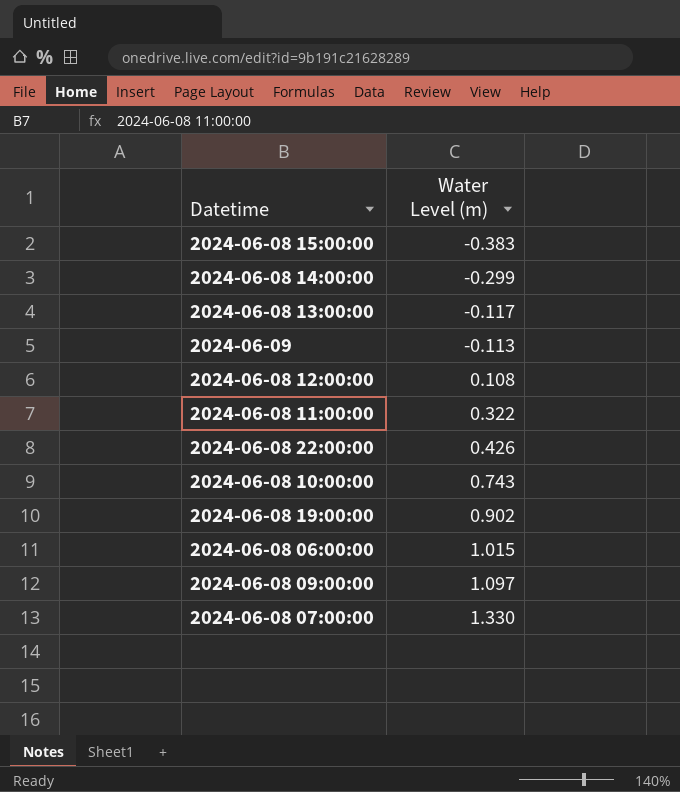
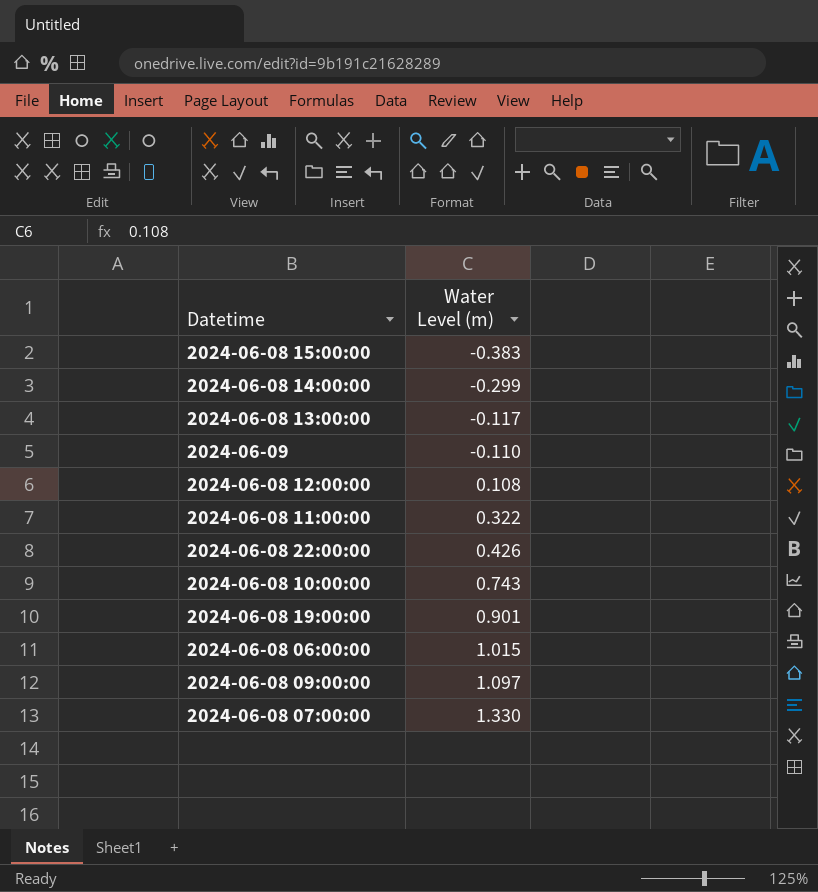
2024-06-09 | Water Level (m): -0.113 -> -0.110
2024-06-08 19:00:00 | Water Level (m): 0.902 -> 0.901

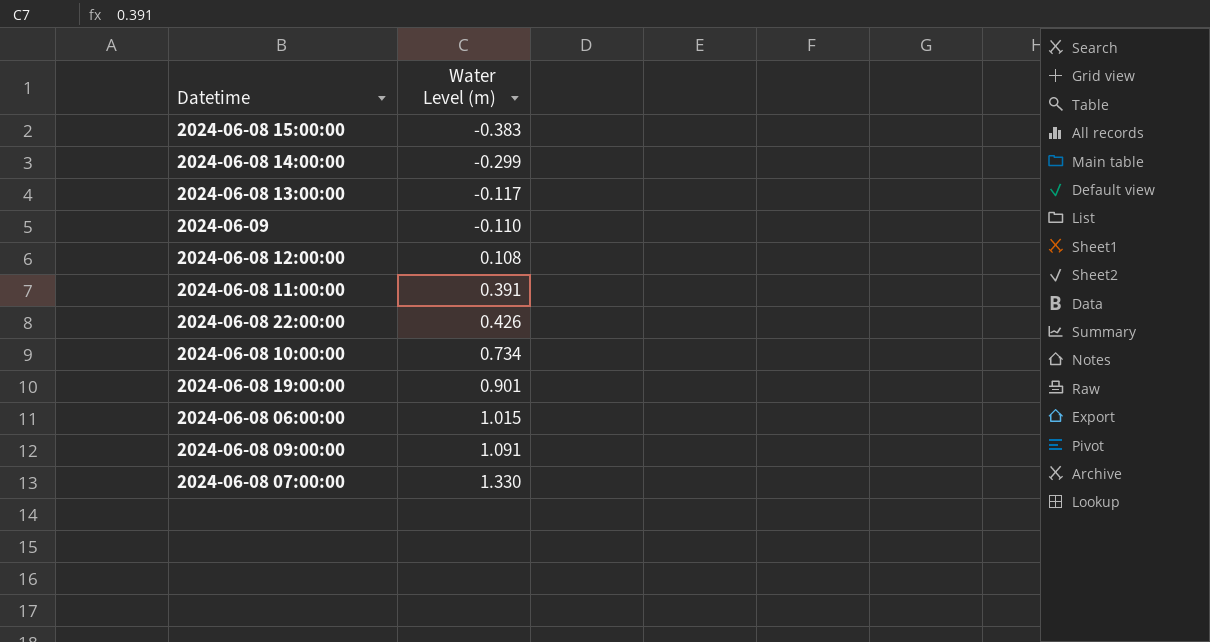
2024-06-08 11:00:00 | Water Level (m): 0.322 -> 0.391
2024-06-08 10:00:00 | Water Level (m): 0.743 -> 0.734
2024-06-08 09:00:00 | Water Level (m): 1.097 -> 1.091

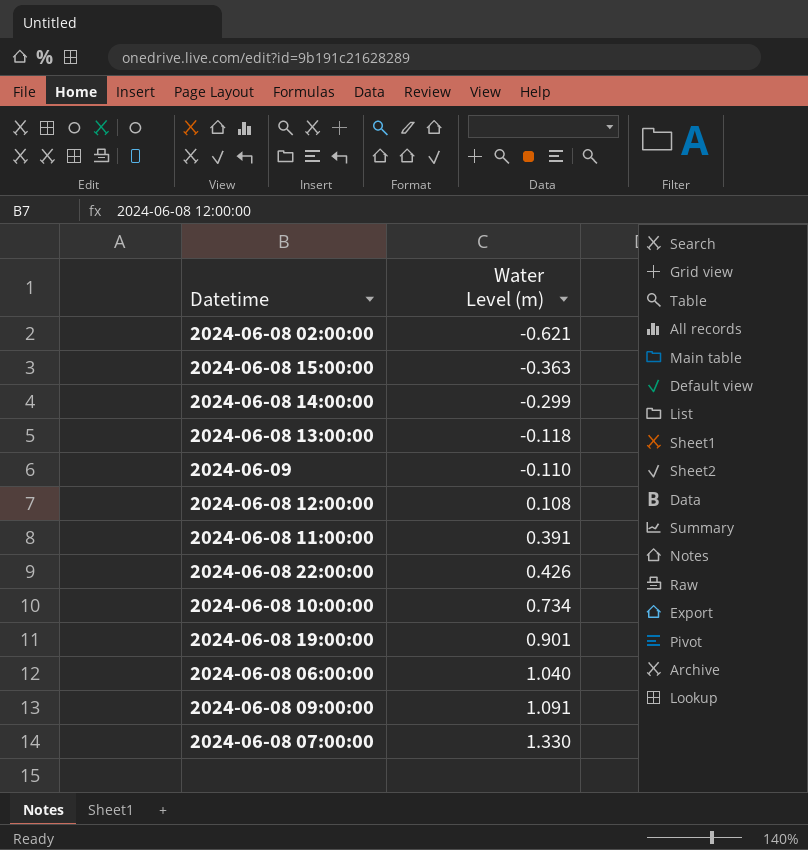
row 2024-06-08 02:00:00: none -> -0.621
2024-06-08 15:00:00 | Water Level (m): -0.383 -> -0.363
2024-06-08 13:00:00 | Water Level (m): -0.117 -> -0.118
2024-06-08 06:00:00 | Water Level (m): 1.015 -> 1.040

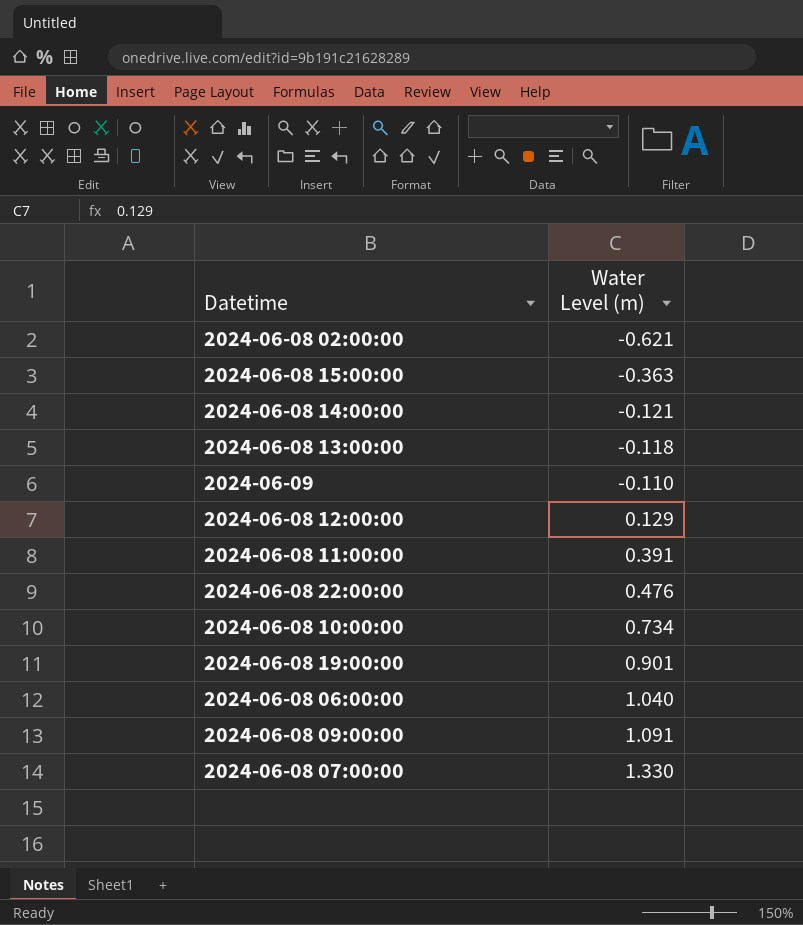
2024-06-08 14:00:00 | Water Level (m): -0.299 -> -0.121
2024-06-08 12:00:00 | Water Level (m): 0.108 -> 0.129
2024-06-08 22:00:00 | Water Level (m): 0.426 -> 0.476

